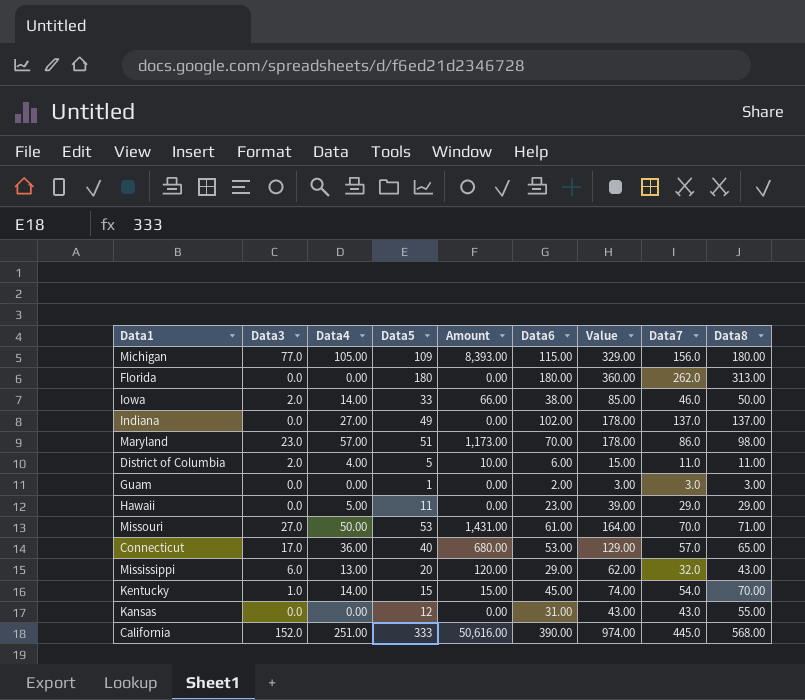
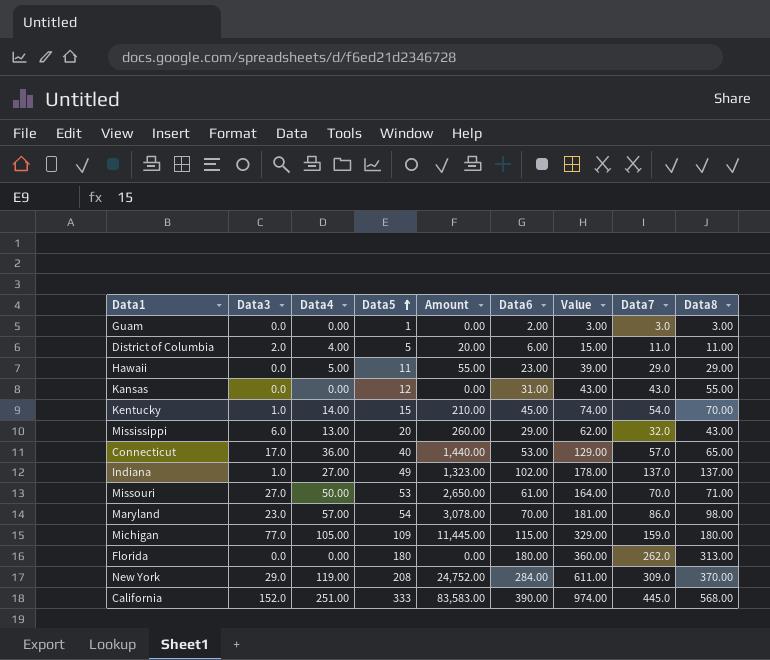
row order: none -> Data5 ascending
column Amount | formula: [Data3] * [Data5] -> [Data4] * [Data5]
row Iowa: 2.0 | 14.00 | 33 | 66.00 | 38.00 | 85.00 | 46.0 | 50.00 -> none
Indiana | Data3: 0.0 -> 1.0
Maryland | Data5: 51 -> 54
Maryland | Value: 178.00 -> 181.00
Michigan | Data7: 156.0 -> 159.0
row New York: none -> 29.0 | 119.00 | 208 | 24,752.00 | 284.00 | 611.00 | 309.0 | 370.00

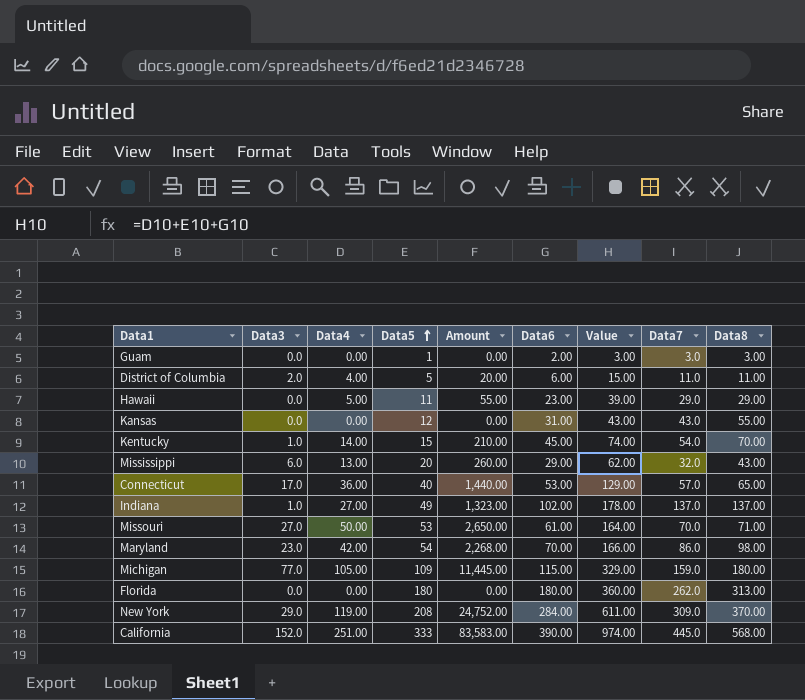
Maryland | Data4: 57.00 -> 42.00
Maryland | Amount: 3,078.00 -> 2,268.00
Maryland | Value: 181.00 -> 166.00

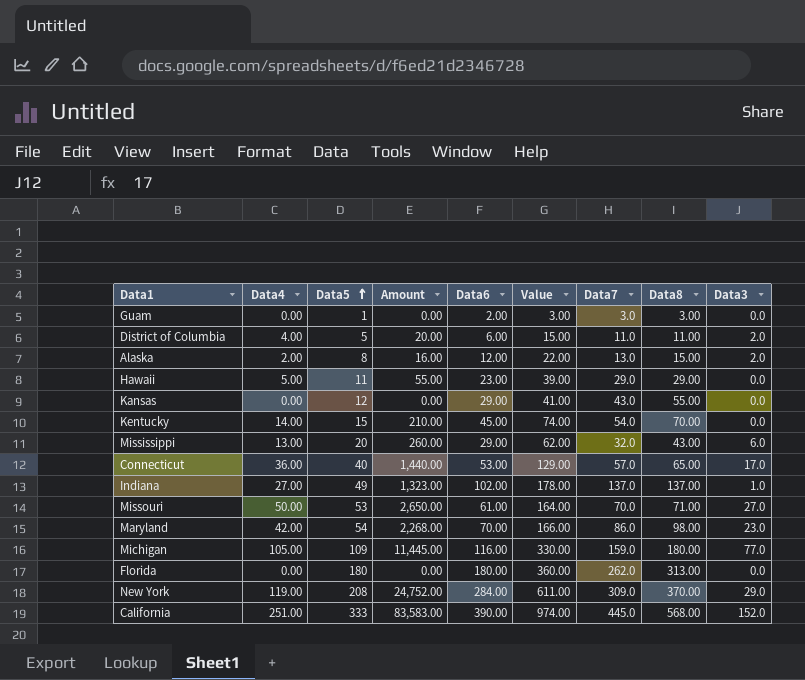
column Data3 | position: 2 -> 9
row Alaska: none -> 2.00 | 8 | 16.00 | 12.00 | 22.00 | 13.0 | 15.00 | 2.0
Kansas | Data6: 31.00 -> 29.00
Kansas | Value: 43.00 -> 41.00
Kentucky | Data3: 1.0 -> 0.0
Michigan | Data6: 115.00 -> 116.00
Michigan | Value: 329.00 -> 330.00

